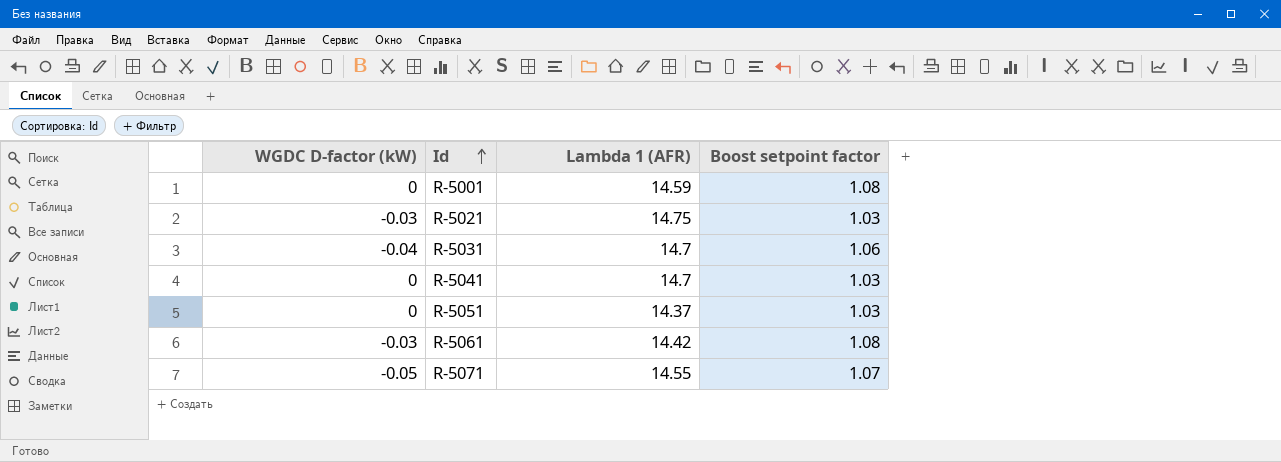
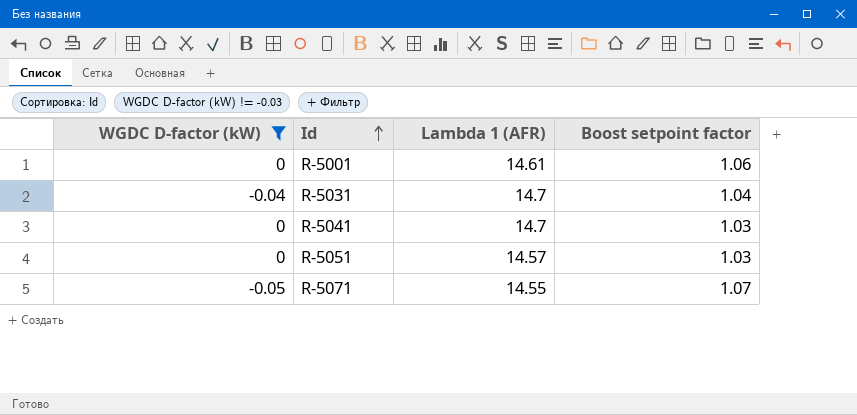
filter: none -> WGDC D-factor (kW) != -0.03
R-5001 | Lambda 1 (AFR): 14.59 -> 14.61
R-5001 | Boost setpoint factor: 1.08 -> 1.06
R-5031 | Boost setpoint factor: 1.06 -> 1.04
R-5051 | Lambda 1 (AFR): 14.37 -> 14.57

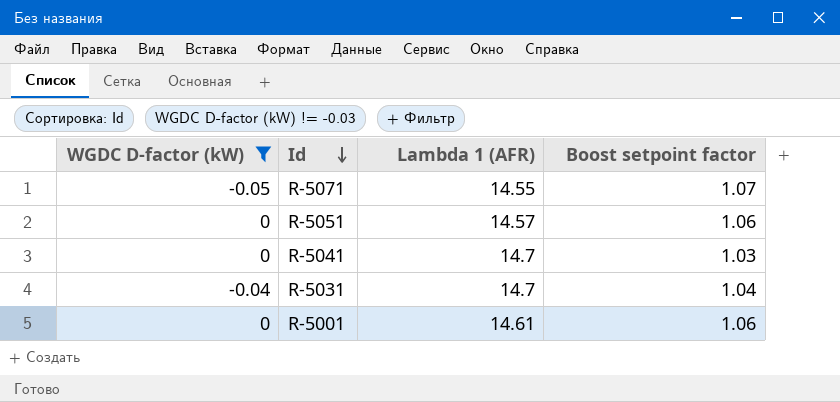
row order: Id ascending -> Id descending
R-5051 | Boost setpoint factor: 1.03 -> 1.06

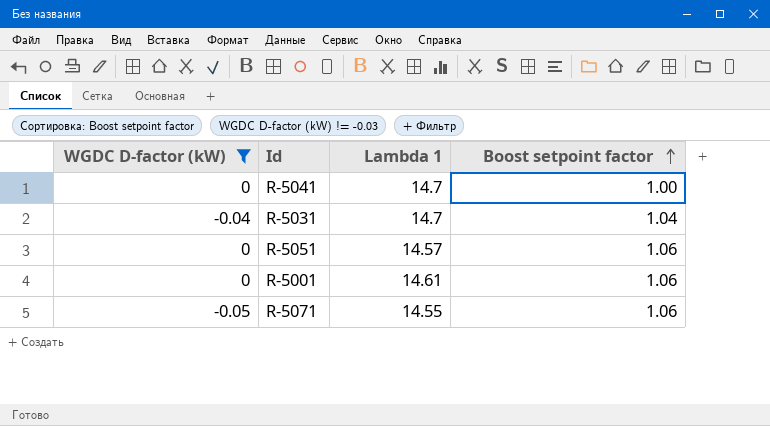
row order: Id descending -> Boost setpoint factor ascending
column name: Lambda 1 (AFR) -> Lambda 1
R-5041 | Boost setpoint factor: 1.03 -> 1.00
R-5071 | Boost setpoint factor: 1.07 -> 1.06

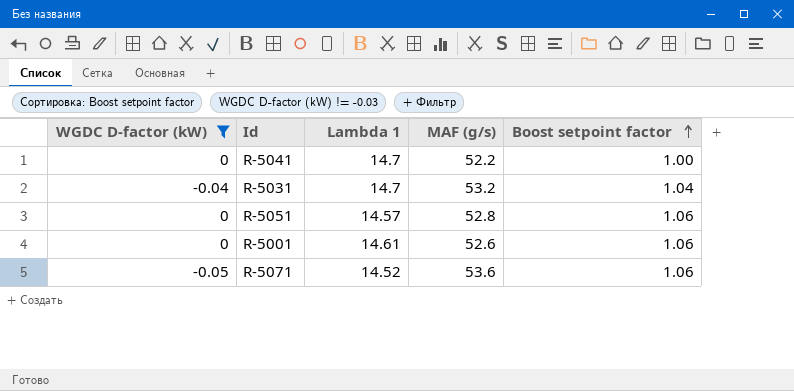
column MAF (g/s) | position: none -> 4
R-5071 | Lambda 1: 14.55 -> 14.52

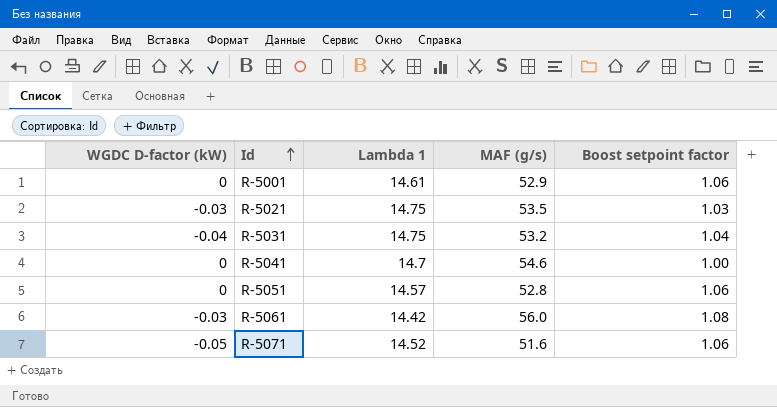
filter: WGDC D-factor (kW) != -0.03 -> none
row order: Boost setpoint factor ascending -> Id ascending
R-5001 | MAF (g/s): 52.6 -> 52.9
R-5031 | Lambda 1: 14.7 -> 14.75
R-5041 | MAF (g/s): 52.2 -> 54.6
R-5071 | MAF (g/s): 53.6 -> 51.6

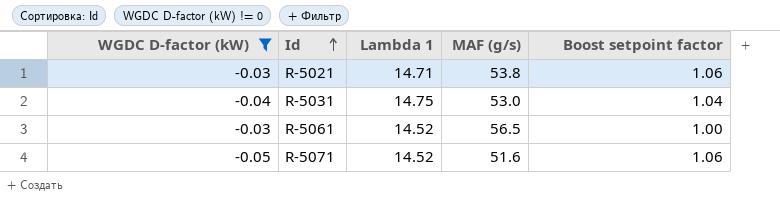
filter: none -> WGDC D-factor (kW) != 0
R-5021 | Lambda 1: 14.75 -> 14.71
R-5021 | MAF (g/s): 53.5 -> 53.8
R-5021 | Boost setpoint factor: 1.03 -> 1.06
R-5031 | MAF (g/s): 53.2 -> 53.0
R-5061 | Lambda 1: 14.42 -> 14.52
R-5061 | MAF (g/s): 56.0 -> 56.5
R-5061 | Boost setpoint factor: 1.08 -> 1.00

